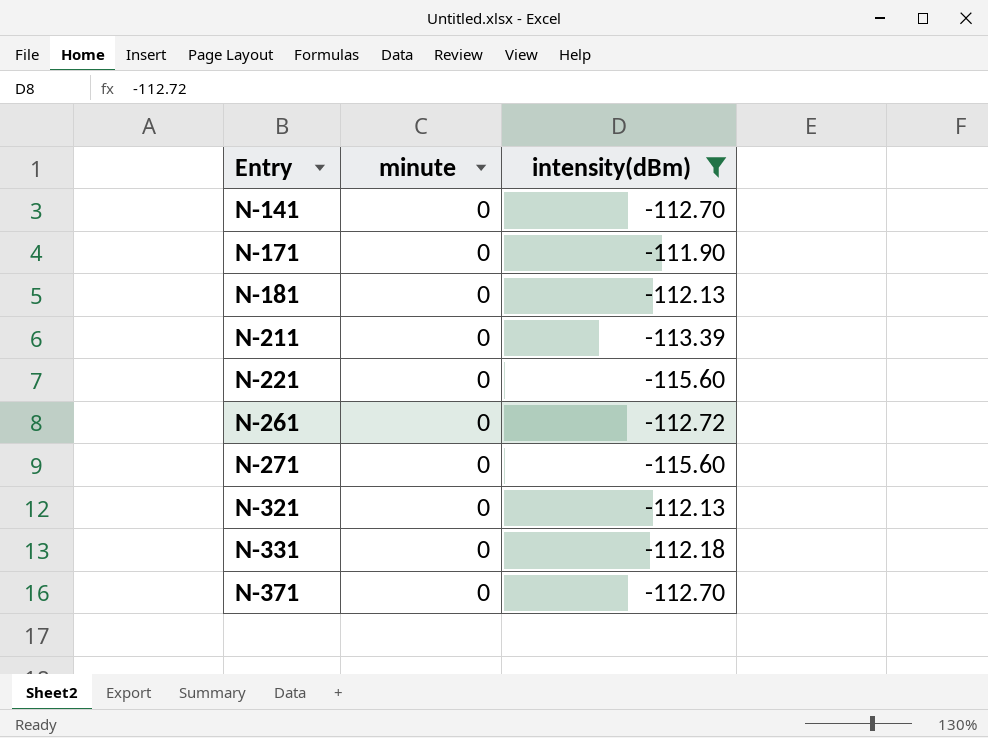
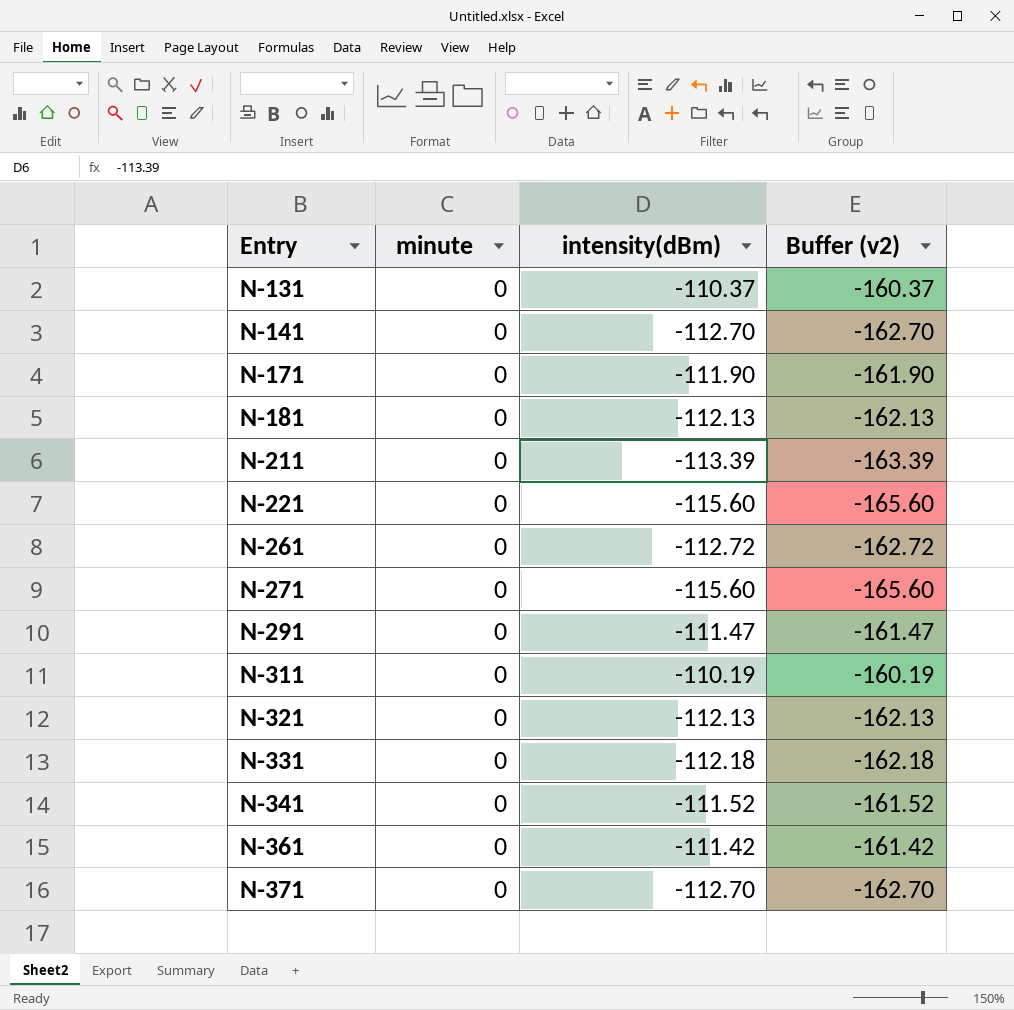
filter: intensity(dBm) <= -111.90 -> none
column Buffer (v2) | formula: none -> [intensity(dBm)] - 50

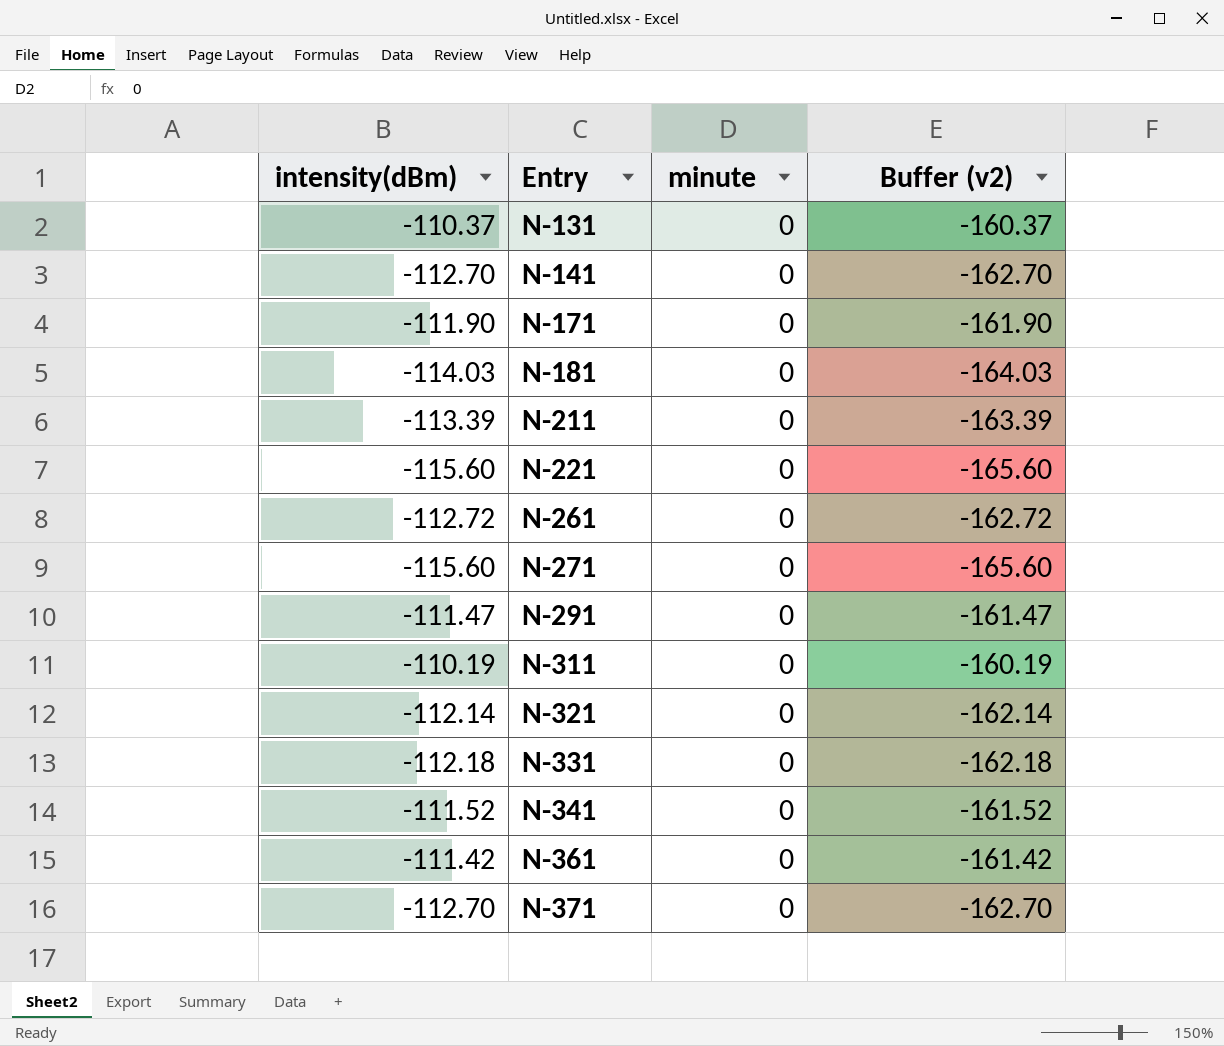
column intensity(dBm) | position: 3 -> 1
N-181 | intensity(dBm): -112.13 -> -114.03
N-181 | Buffer (v2): -162.13 -> -164.03
N-321 | intensity(dBm): -112.13 -> -112.14
N-321 | Buffer (v2): -162.13 -> -162.14

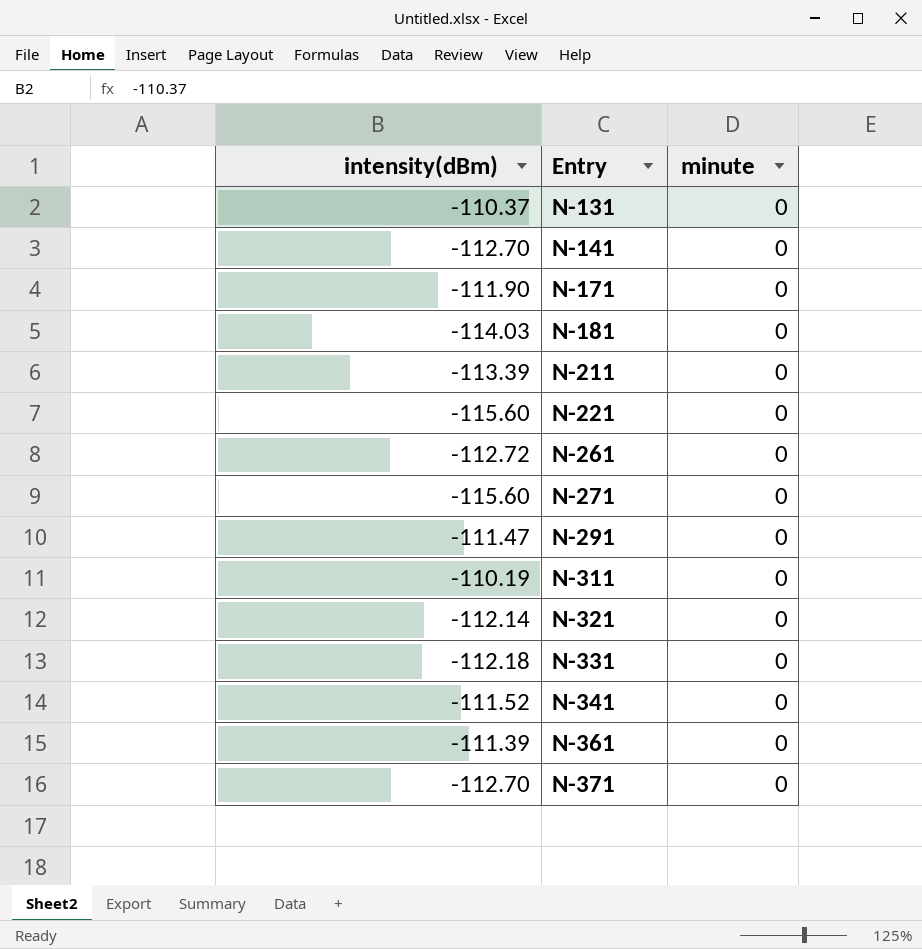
column Buffer (v2) | formula: [intensity(dBm)] - 50 -> none
N-361 | intensity(dBm): -111.42 -> -111.39

